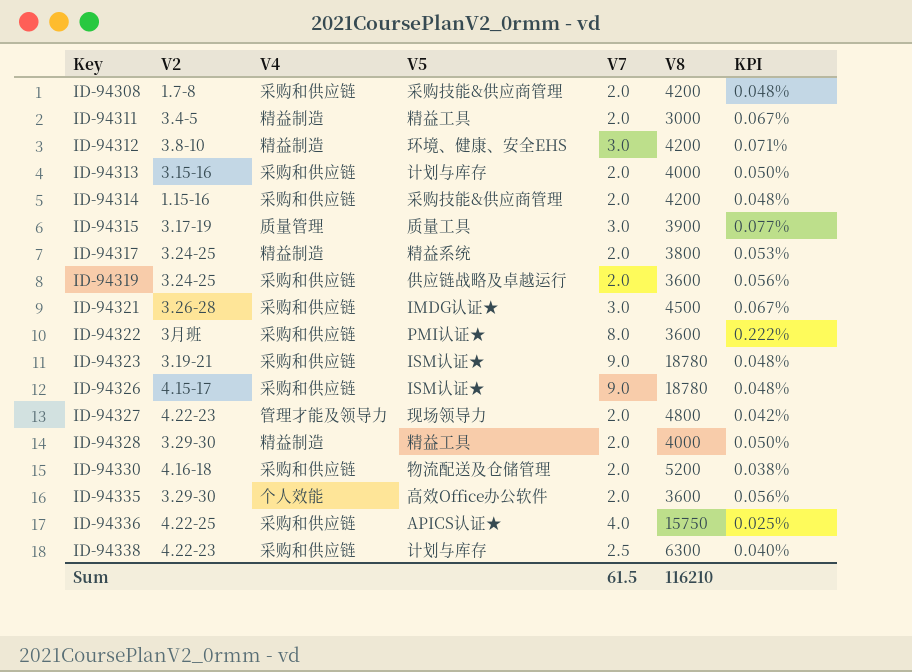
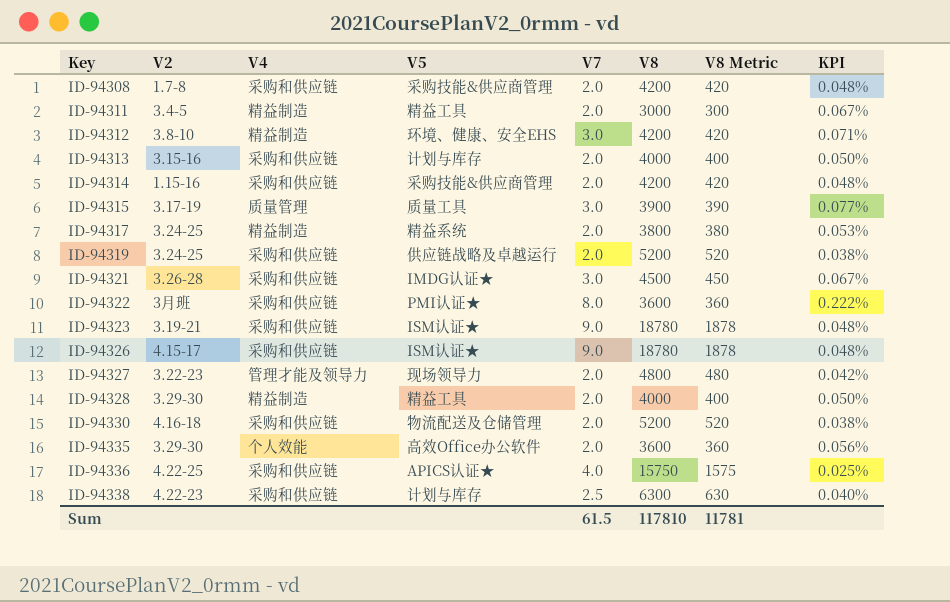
column V8 Metric | formula: none -> [V8] * 0.1
ID-94319 | V8: 3600 -> 5200
ID-94319 | KPI: 0.056% -> 0.038%
ID-94327 | V2: 4.22-23 -> 3.22-23
Sum | V8: 116210 -> 117810

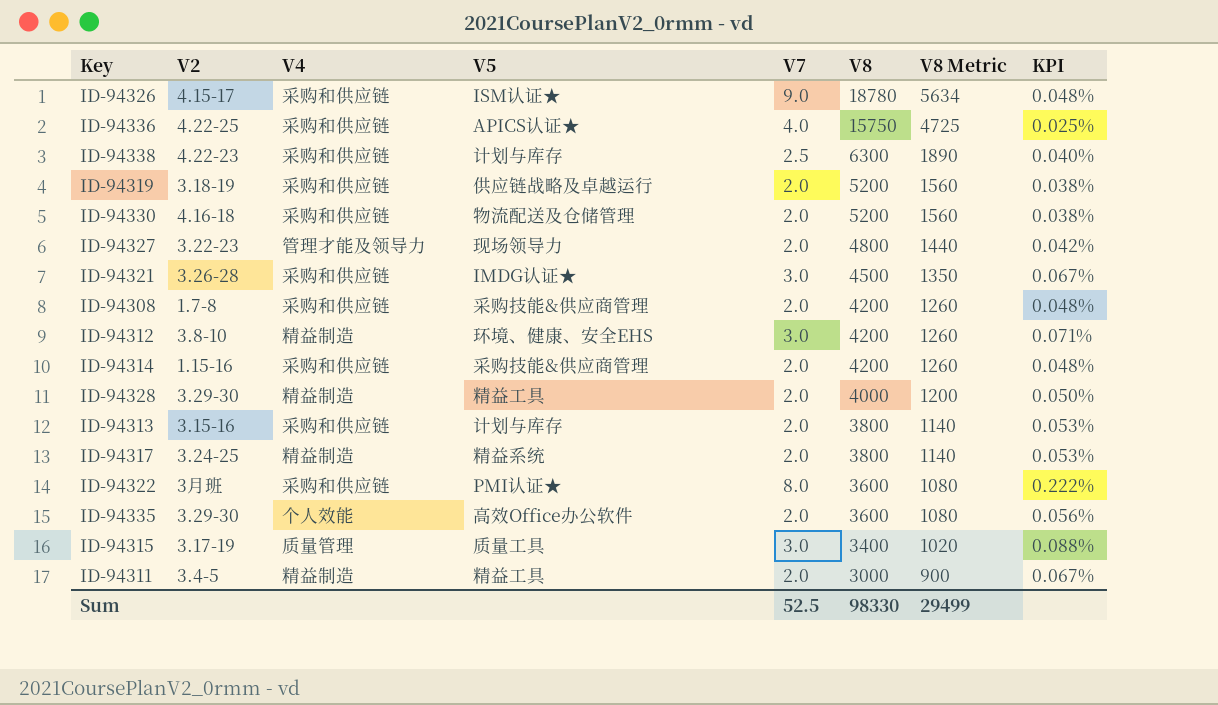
row order: Key ascending -> V8 descending
column V8 Metric | formula: [V8] * 0.1 -> [V8] * 0.3
row ID-94323: 3.19-21 | 采购和供应链 | ISM认证★ | 9.0 | 18780 | 1878 | 0.048% -> none
ID-94319 | V2: 3.24-25 -> 3.18-19
ID-94313 | V8: 4000 -> 3800
ID-94313 | KPI: 0.050% -> 0.053%
ID-94315 | V8: 3900 -> 3400
ID-94315 | KPI: 0.077% -> 0.088%
Sum | V7: 61.5 -> 52.5
Sum | V8: 117810 -> 98330
Sum | V8 Metric: 11781 -> 29499

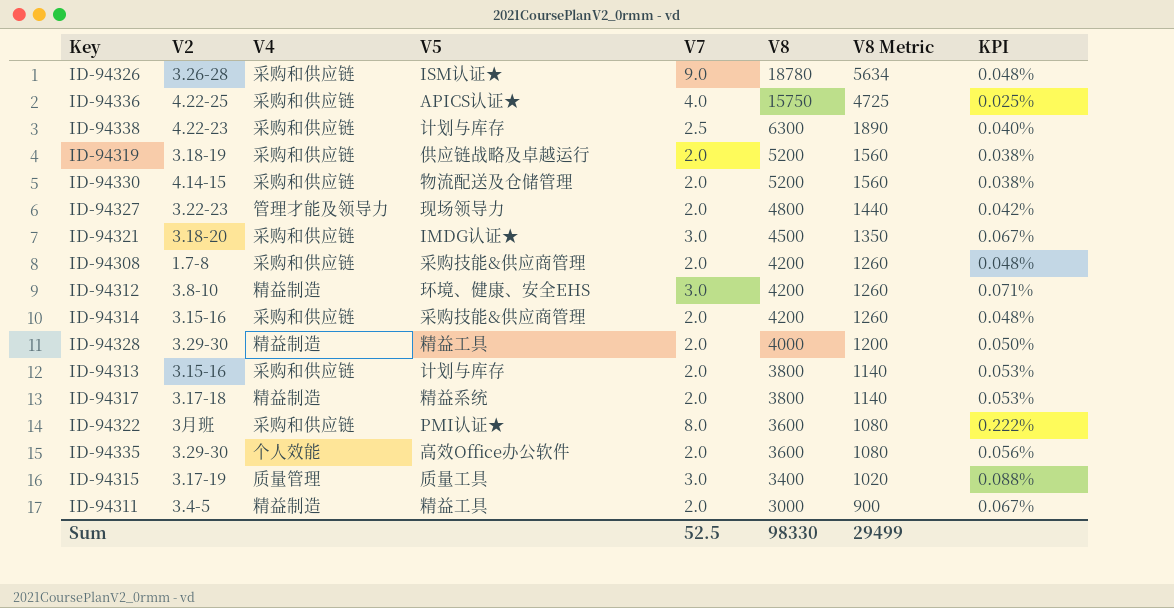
ID-94326 | V2: 4.15-17 -> 3.26-28
ID-94330 | V2: 4.16-18 -> 4.14-15
ID-94321 | V2: 3.26-28 -> 3.18-20
ID-94314 | V2: 1.15-16 -> 3.15-16
ID-94317 | V2: 3.24-25 -> 3.17-18

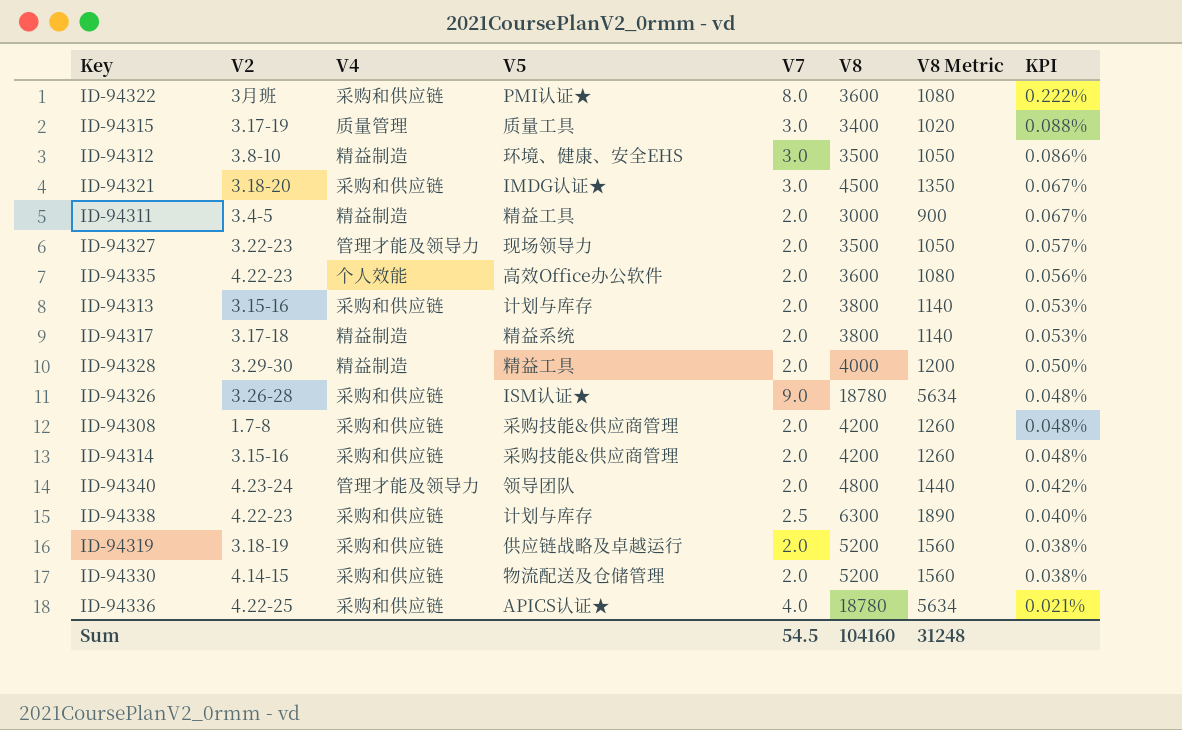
row order: V8 descending -> KPI descending
ID-94312 | V8: 4200 -> 3500
ID-94312 | V8 Metric: 1260 -> 1050
ID-94312 | KPI: 0.071% -> 0.086%
ID-94327 | V8: 4800 -> 3500
ID-94327 | V8 Metric: 1440 -> 1050
ID-94327 | KPI: 0.042% -> 0.057%
ID-94335 | V2: 3.29-30 -> 4.22-23
row ID-94340: none -> 4.23-24 | 管理才能及领导力 | 领导团队 | 2.0 | 4800 | 1440 | 0.042%
ID-94336 | V8: 15750 -> 18780
ID-94336 | V8 Metric: 4725 -> 5634
ID-94336 | KPI: 0.025% -> 0.021%
Sum | V7: 52.5 -> 54.5
Sum | V8: 98330 -> 104160
Sum | V8 Metric: 29499 -> 31248

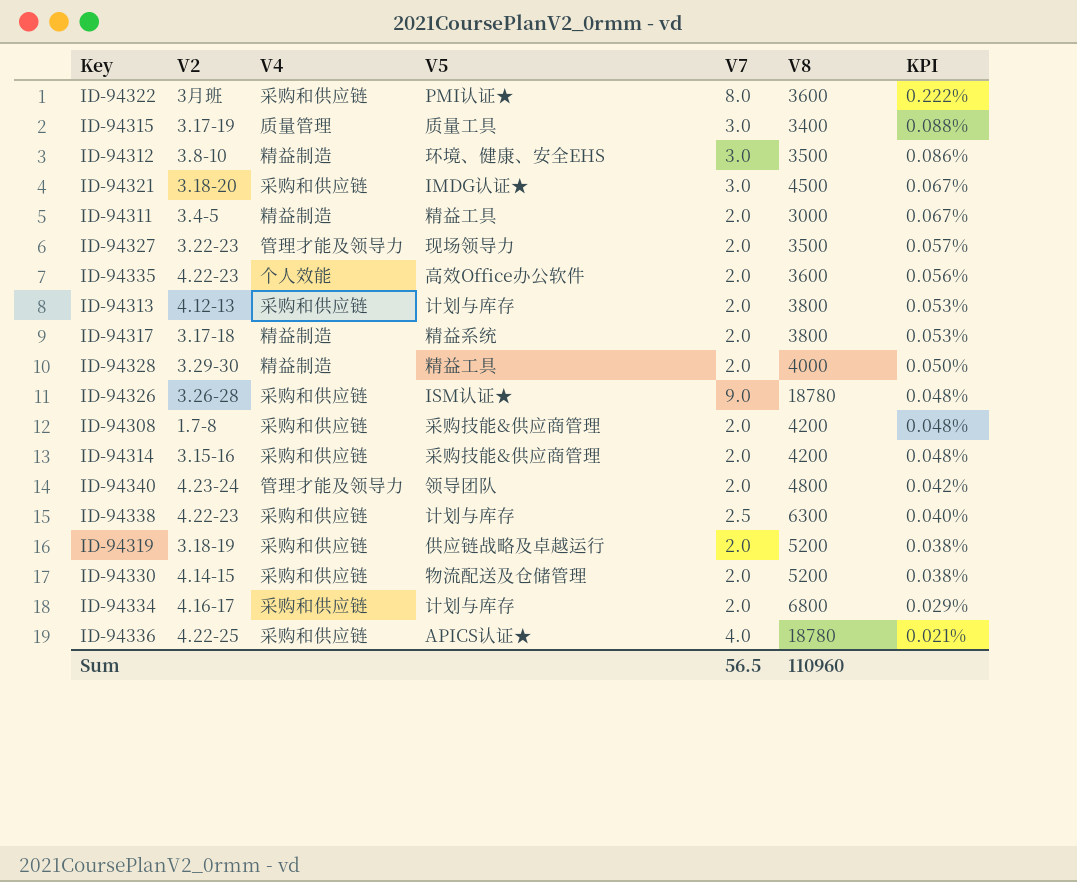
column V8 Metric | formula: [V8] * 0.3 -> none
ID-94313 | V2: 3.15-16 -> 4.12-13
row ID-94334: none -> 4.16-17 | 采购和供应链 | 计划与库存 | 2.0 | 6800 | 0.029%
Sum | V7: 54.5 -> 56.5
Sum | V8: 104160 -> 110960

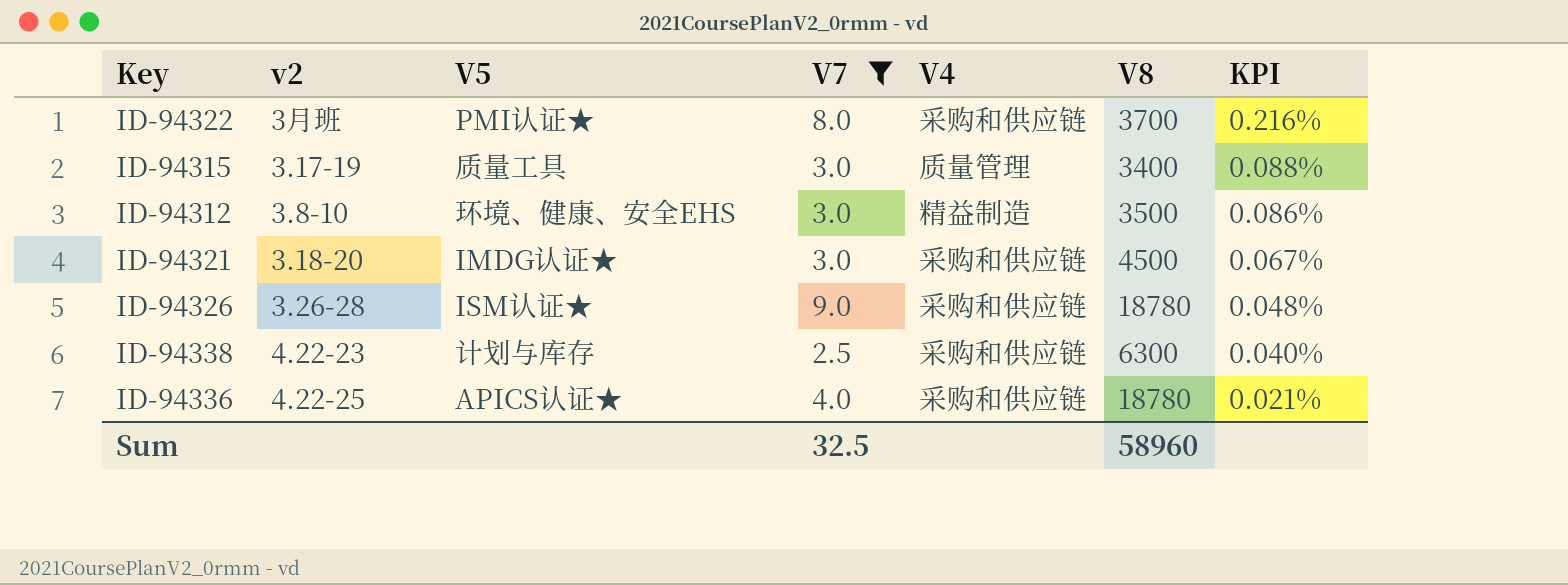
filter: none -> V7 != 2.0
column name: V2 -> v2
column V4 | position: 3 -> 5
ID-94322 | V8: 3600 -> 3700
ID-94322 | KPI: 0.222% -> 0.216%
Sum | V7: 56.5 -> 32.5
Sum | V8: 110960 -> 58960

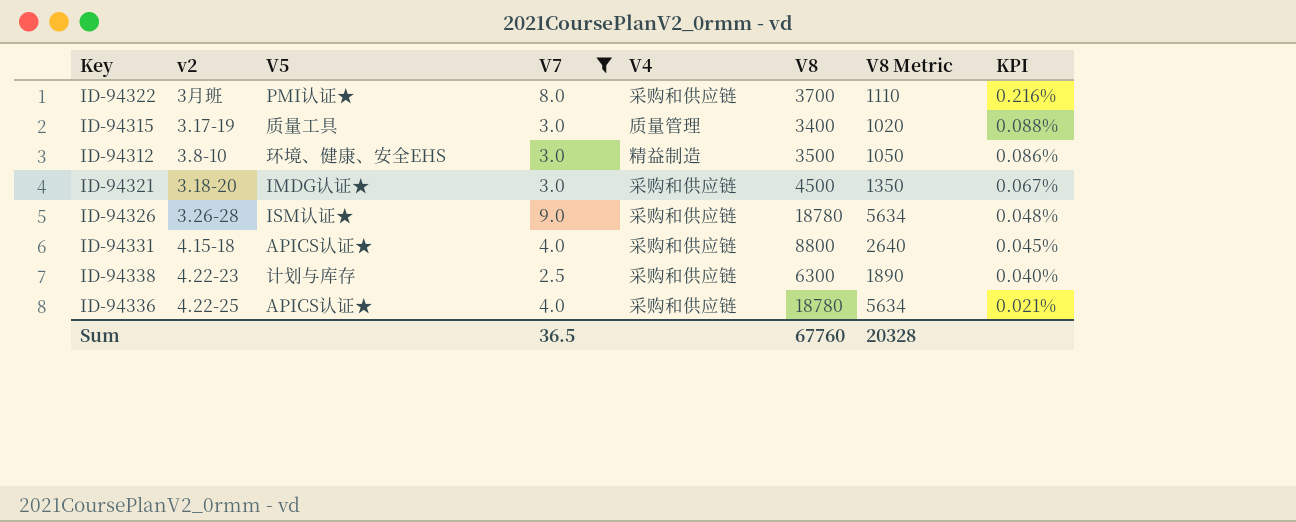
column V8 Metric | formula: none -> [V8] * 0.3
row ID-94331: none -> 4.15-18 | APICS认证★ | 4.0 | 采购和供应链 | 8800 | 2640 | 0.045%
Sum | V7: 32.5 -> 36.5
Sum | V8: 58960 -> 67760

